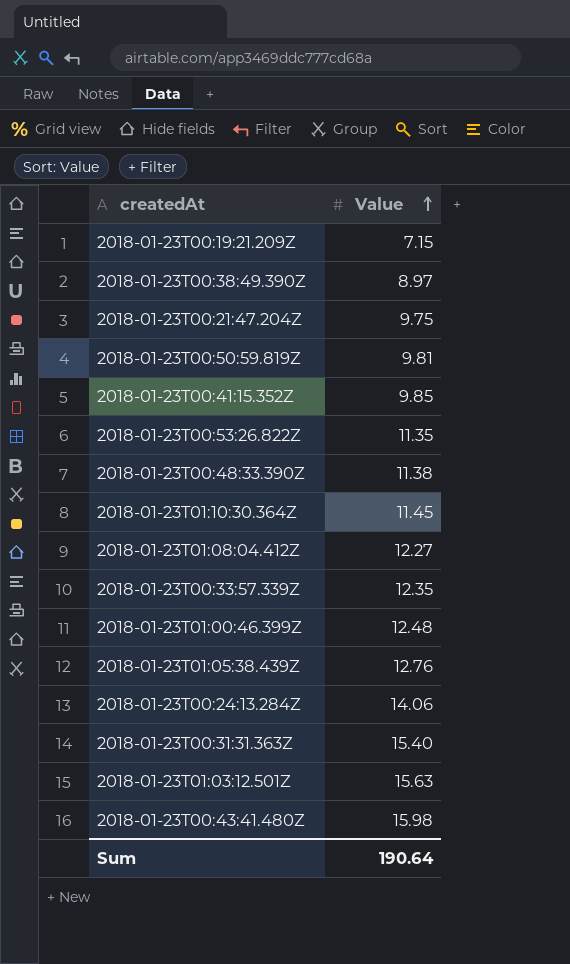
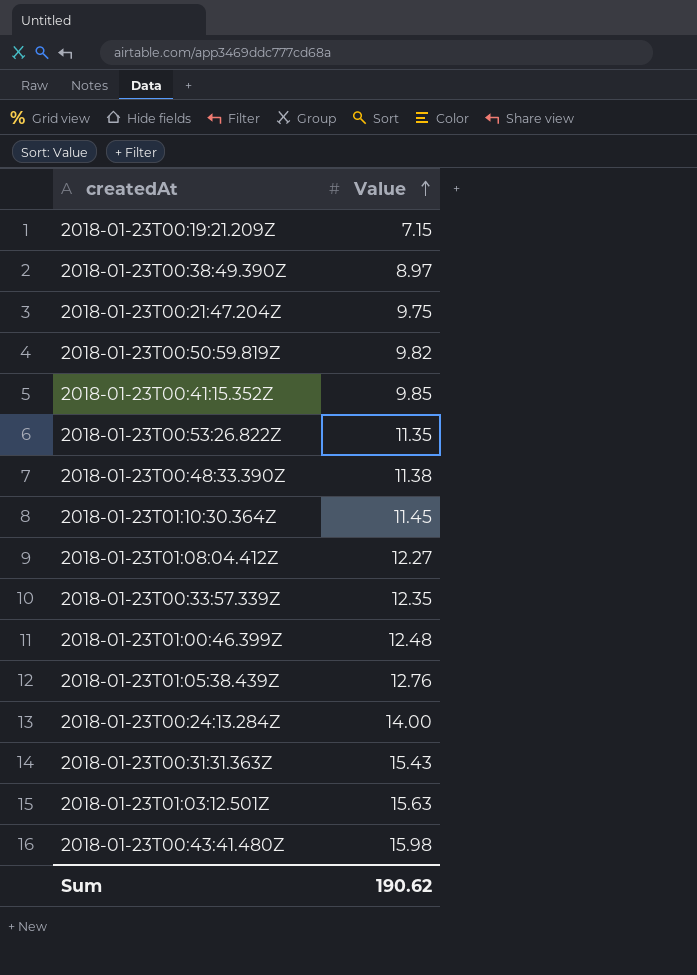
2018-01-23T00:50:59.819Z | Value: 9.81 -> 9.82
2018-01-23T00:24:13.284Z | Value: 14.06 -> 14.00
2018-01-23T00:31:31.363Z | Value: 15.40 -> 15.43
Sum | Value: 190.64 -> 190.62

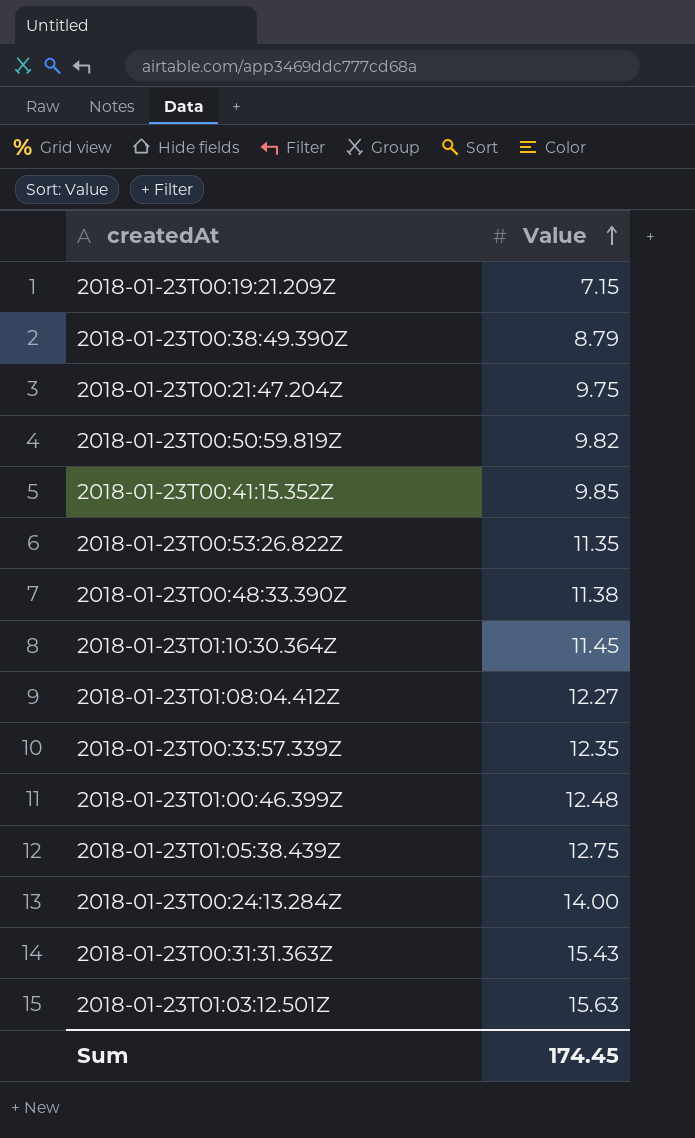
row 2018-01-23T00:43:41.480Z: 15.98 -> none
2018-01-23T00:38:49.390Z | Value: 8.97 -> 8.79
2018-01-23T01:05:38.439Z | Value: 12.76 -> 12.75
Sum | Value: 190.62 -> 174.45

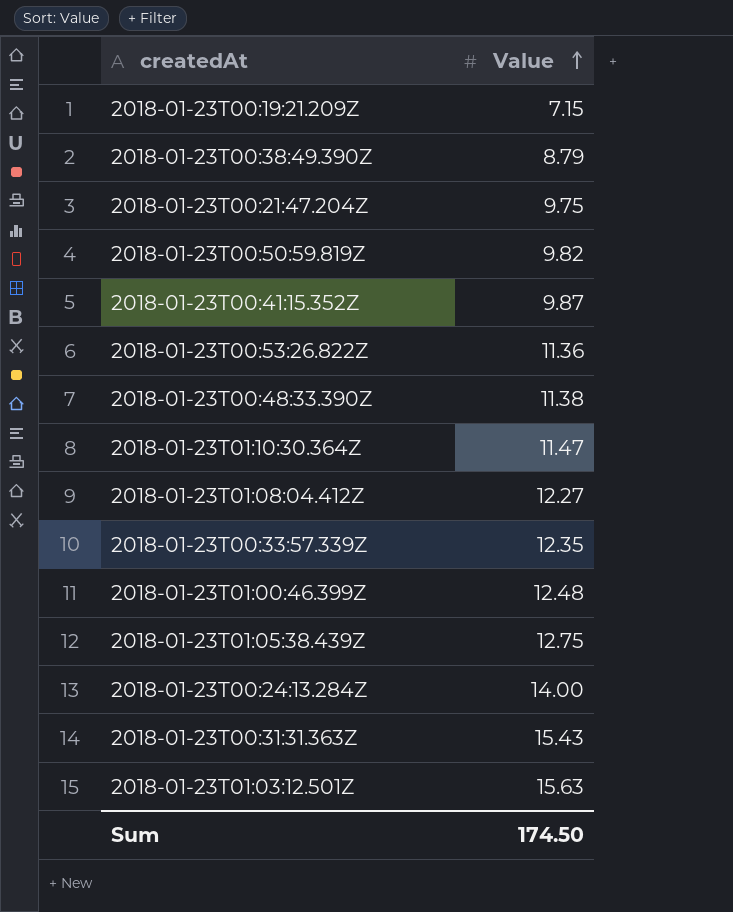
2018-01-23T00:41:15.352Z | Value: 9.85 -> 9.87
2018-01-23T00:53:26.822Z | Value: 11.35 -> 11.36
2018-01-23T01:10:30.364Z | Value: 11.45 -> 11.47
Sum | Value: 174.45 -> 174.50

